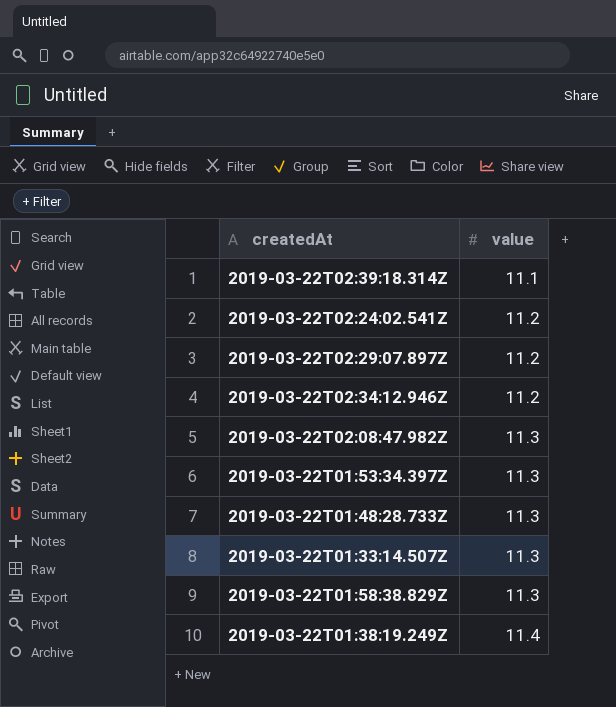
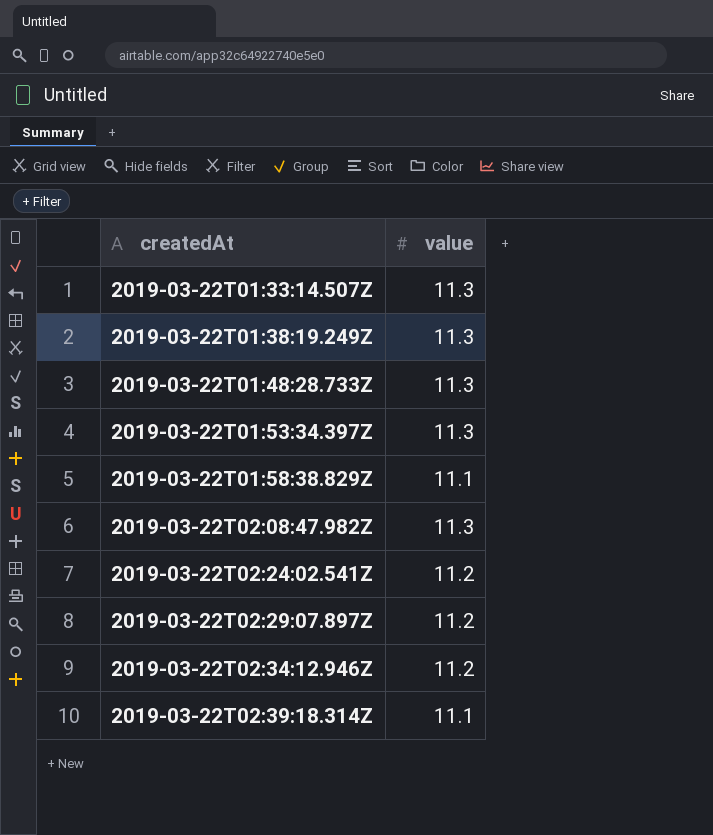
row order: value ascending -> createdAt ascending
2019-03-22T01:38:19.249Z | value: 11.4 -> 11.3
2019-03-22T01:58:38.829Z | value: 11.3 -> 11.1

